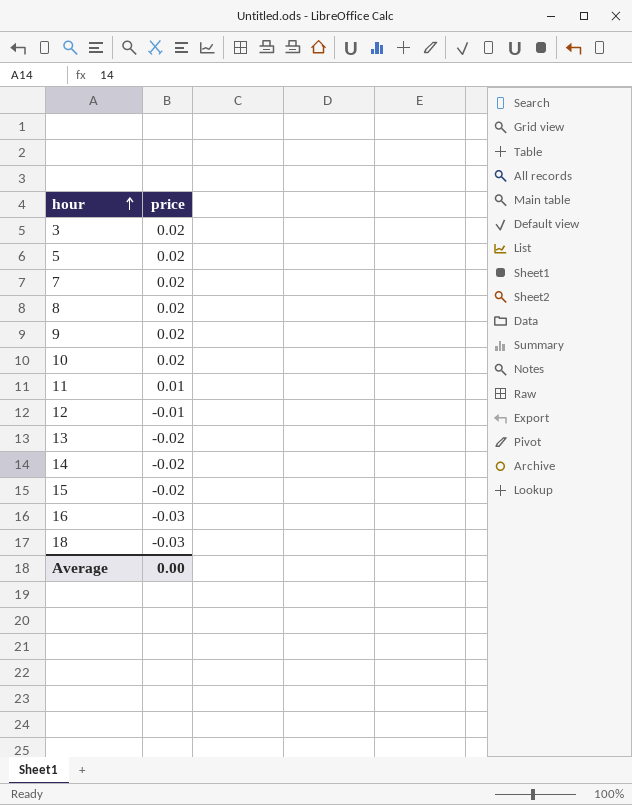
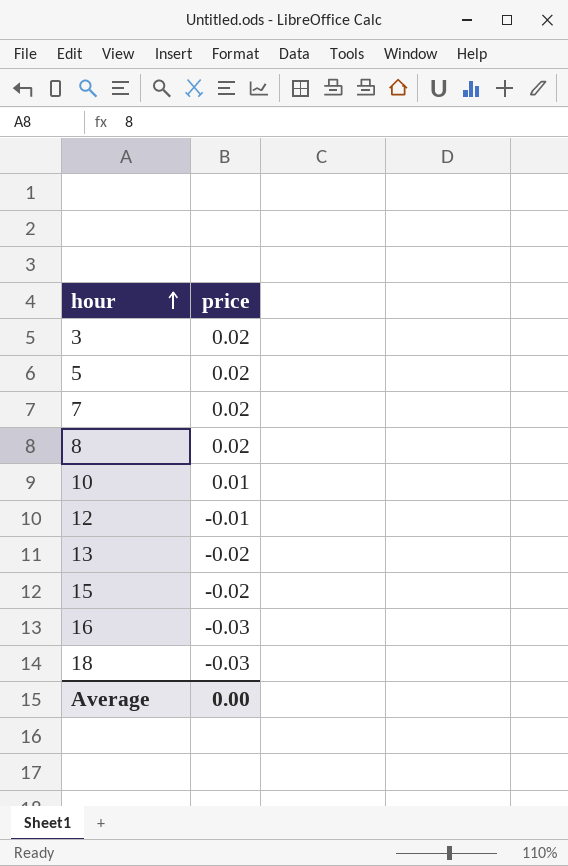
row 9: 0.02 -> none
row 11: 0.01 -> none
row 14: -0.02 -> none
10 | price: 0.02 -> 0.01

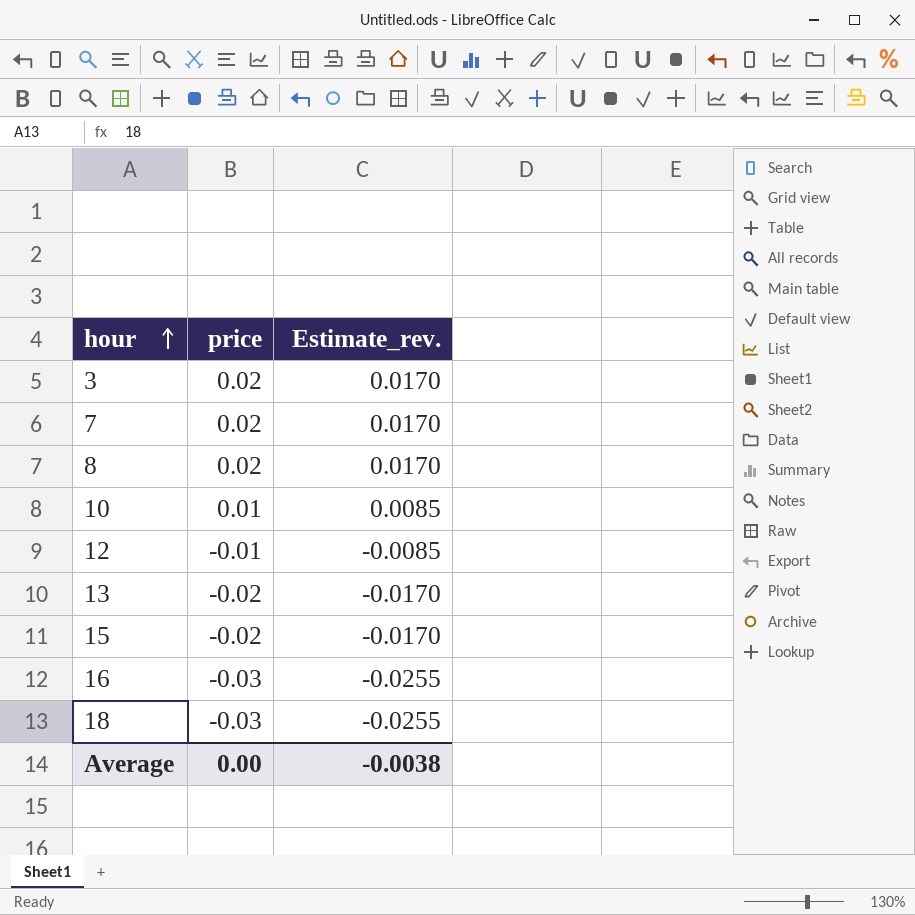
column Estimate_rev. | formula: none -> [price] * 0.85
row 5: 0.02 -> none

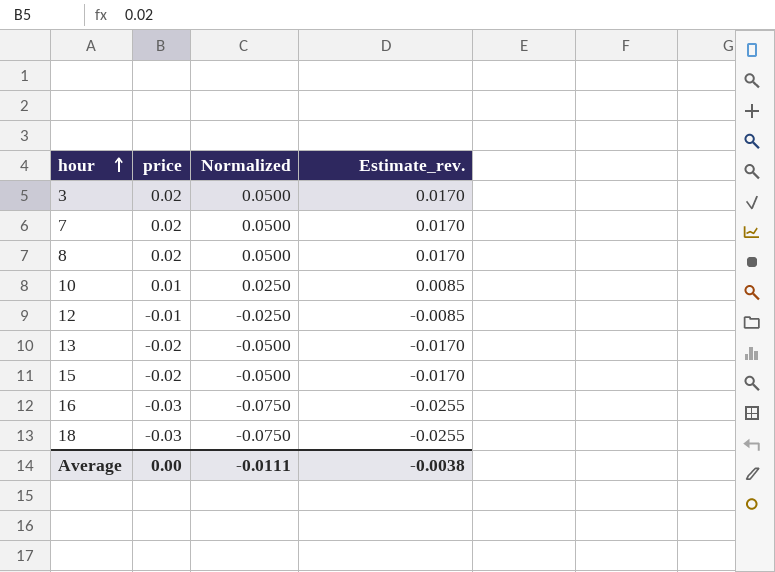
column Normalized | formula: none -> [price] * 2.5

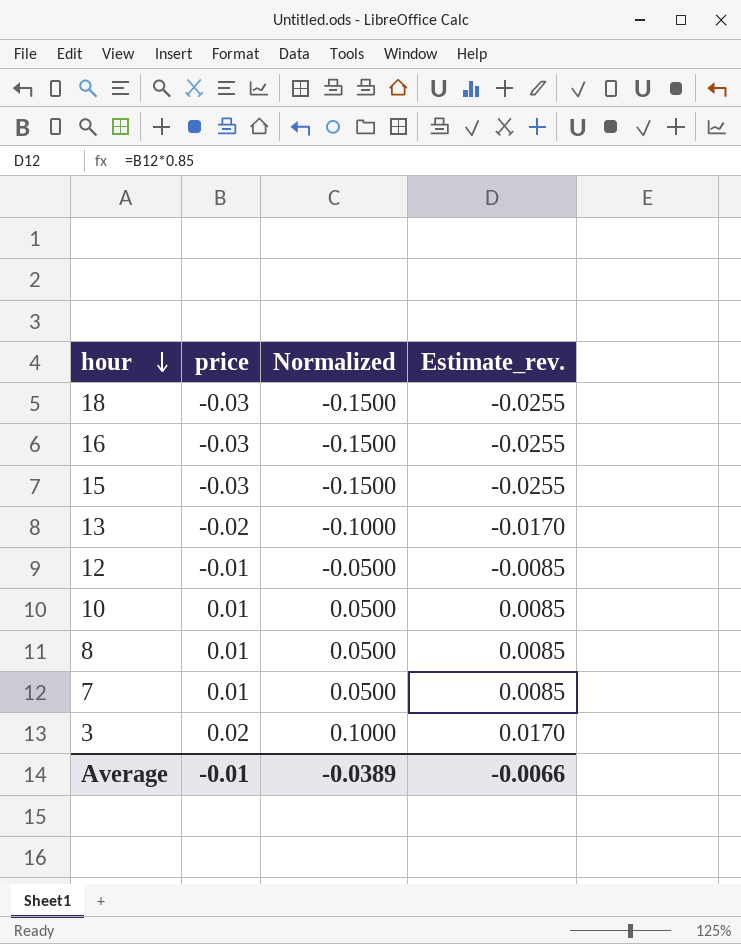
row order: hour ascending -> hour descending
column Normalized | formula: [price] * 2.5 -> [price] * 5
15 | price: -0.02 -> -0.03
15 | Estimate_rev.: -0.0170 -> -0.0255
8 | price: 0.02 -> 0.01
8 | Estimate_rev.: 0.0170 -> 0.0085
7 | price: 0.02 -> 0.01
7 | Estimate_rev.: 0.0170 -> 0.0085
Average | price: 0.00 -> -0.01
Average | Normalized: -0.0111 -> -0.0389
Average | Estimate_rev.: -0.0038 -> -0.0066

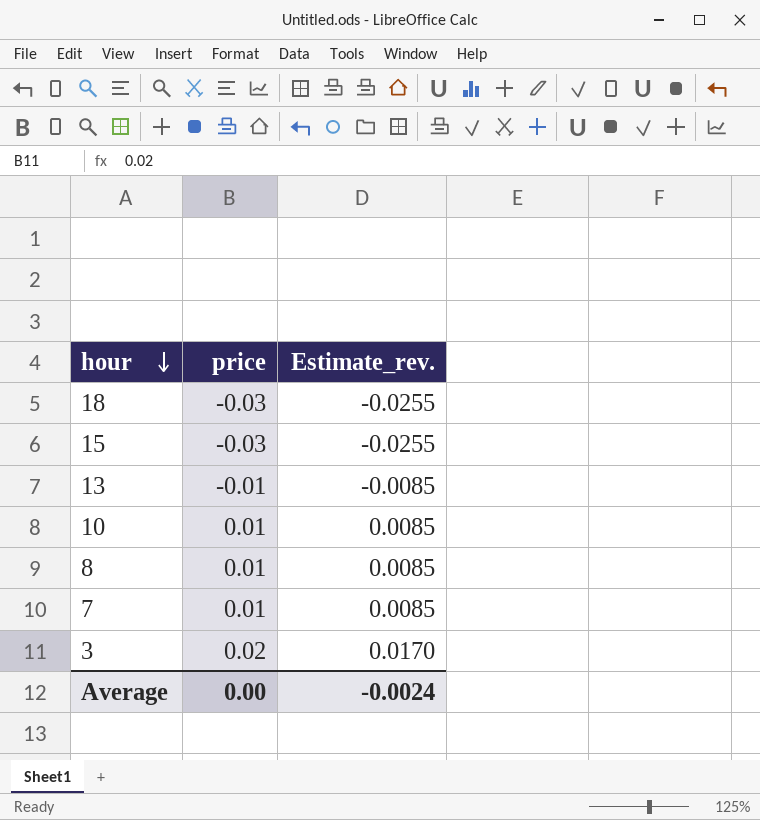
column Normalized | formula: [price] * 5 -> none
row 16: -0.03 | -0.1500 | -0.0255 -> none
row 12: -0.01 | -0.0500 | -0.0085 -> none
13 | price: -0.02 -> -0.01
13 | Estimate_rev.: -0.0170 -> -0.0085
Average | price: -0.01 -> 0.00
Average | Estimate_rev.: -0.0066 -> -0.0024

